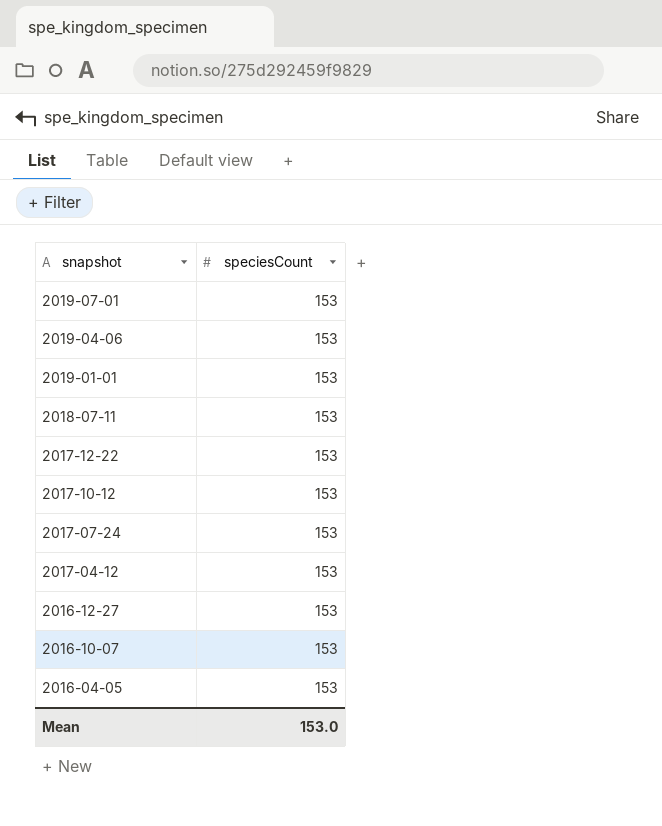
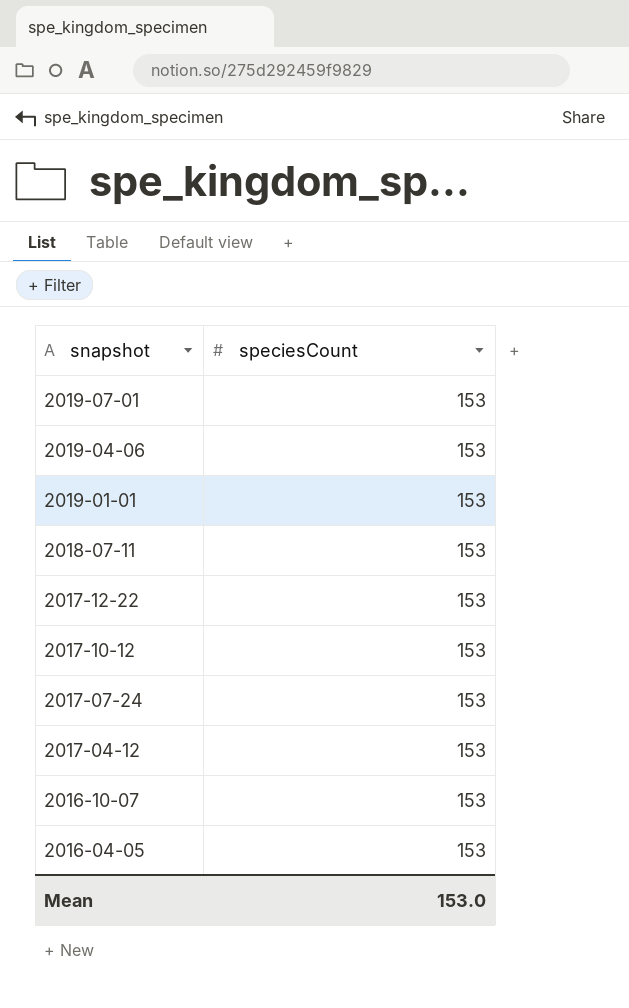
row 2016-12-27: 153 -> none

